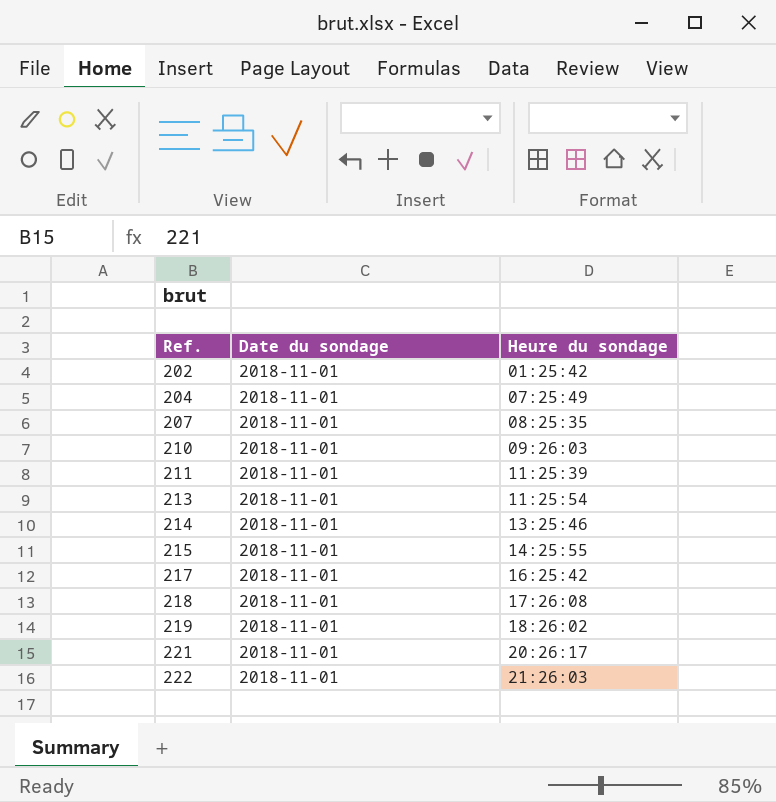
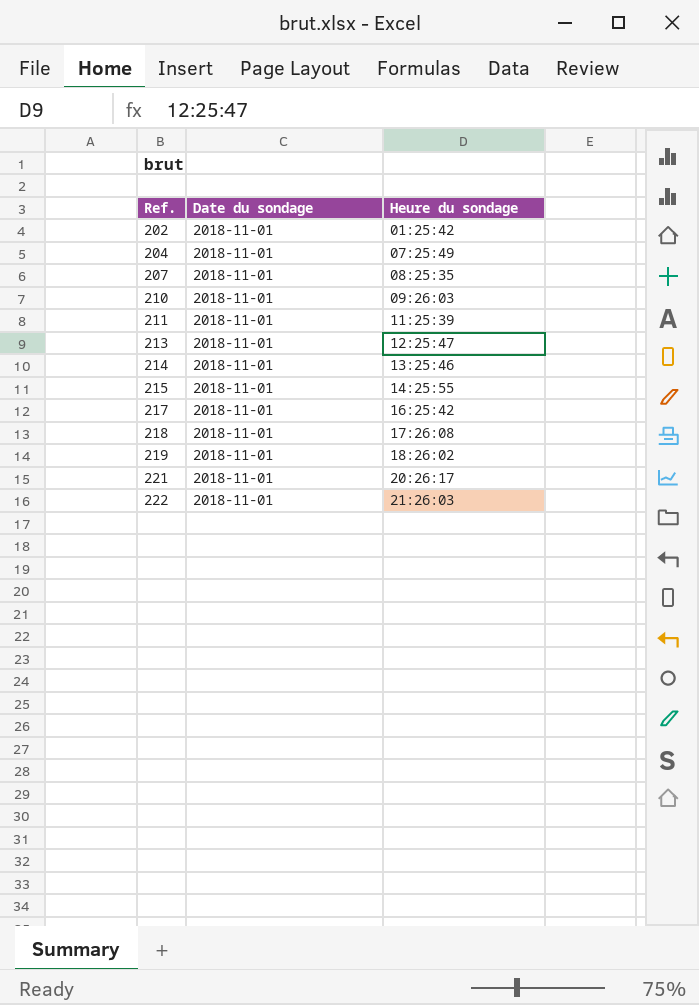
213 | Heure du sondage: 11:25:54 -> 12:25:47

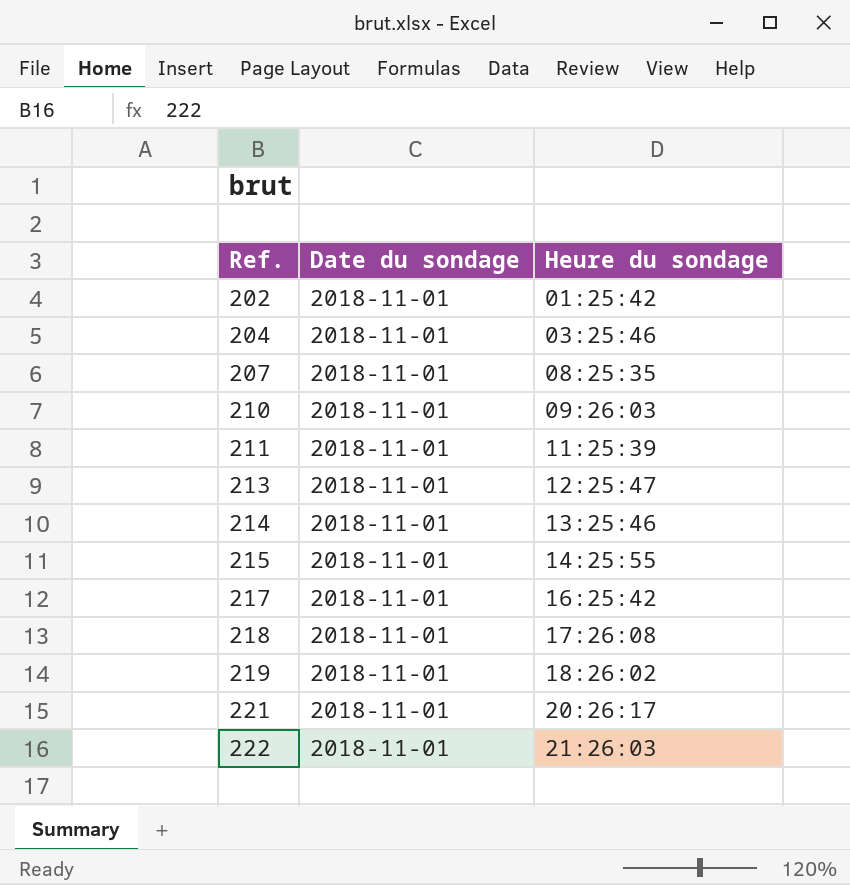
204 | Heure du sondage: 07:25:49 -> 03:25:46

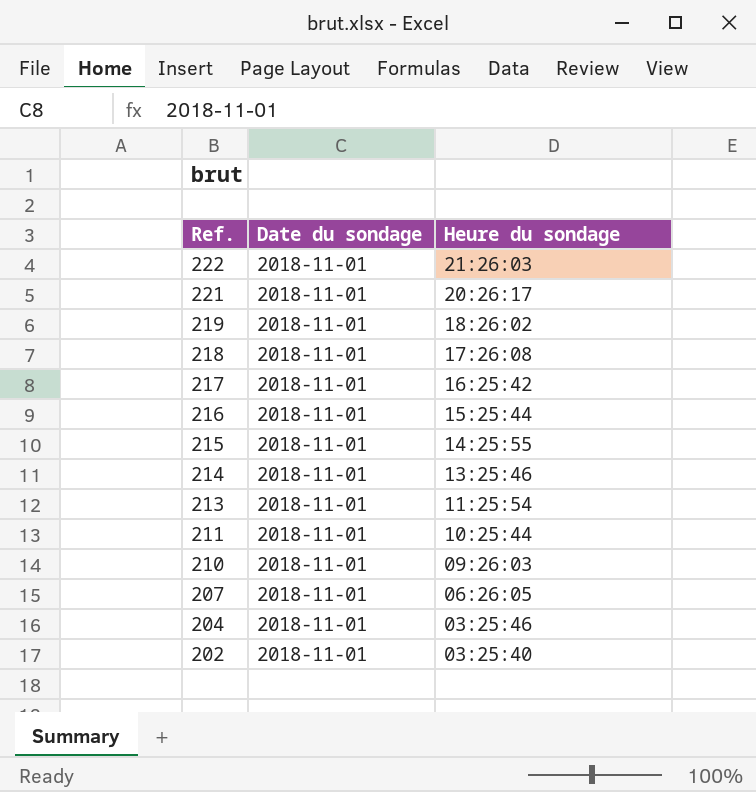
row order: Ref. ascending -> Ref. descending
row 216: none -> 2018-11-01 | 15:25:44
213 | Heure du sondage: 12:25:47 -> 11:25:54
211 | Heure du sondage: 11:25:39 -> 10:25:44
207 | Heure du sondage: 08:25:35 -> 06:26:05
202 | Heure du sondage: 01:25:42 -> 03:25:40

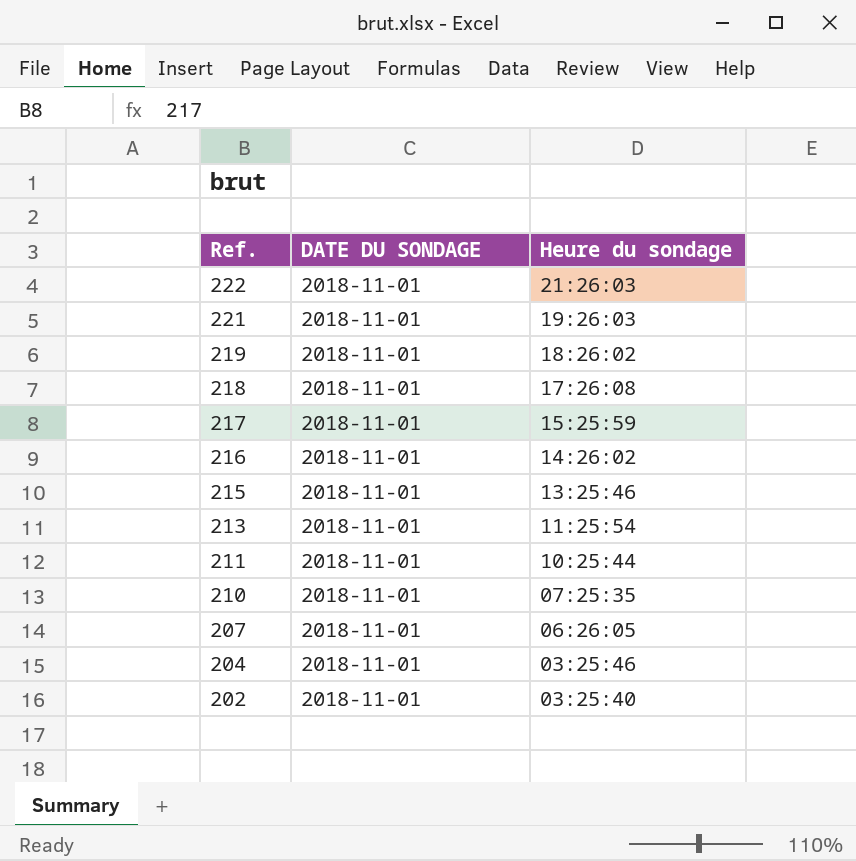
column name: Date du sondage -> DATE DU SONDAGE
row 214: 2018-11-01 | 13:25:46 -> none
221 | Heure du sondage: 20:26:17 -> 19:26:03
217 | Heure du sondage: 16:25:42 -> 15:25:59
216 | Heure du sondage: 15:25:44 -> 14:26:02
215 | Heure du sondage: 14:25:55 -> 13:25:46
210 | Heure du sondage: 09:26:03 -> 07:25:35

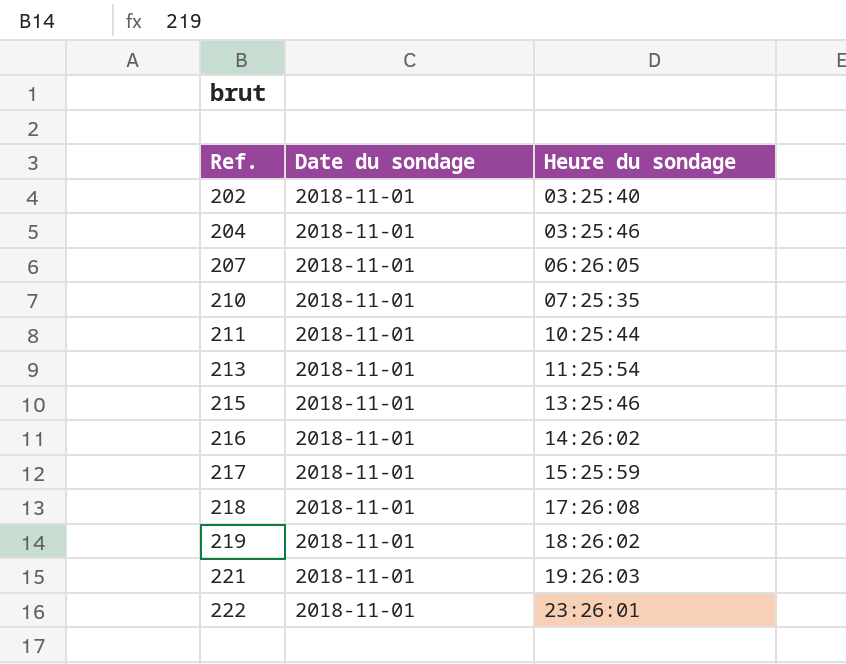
row order: Ref. descending -> Ref. ascending
column name: DATE DU SONDAGE -> Date du sondage
222 | Heure du sondage: 21:26:03 -> 23:26:01

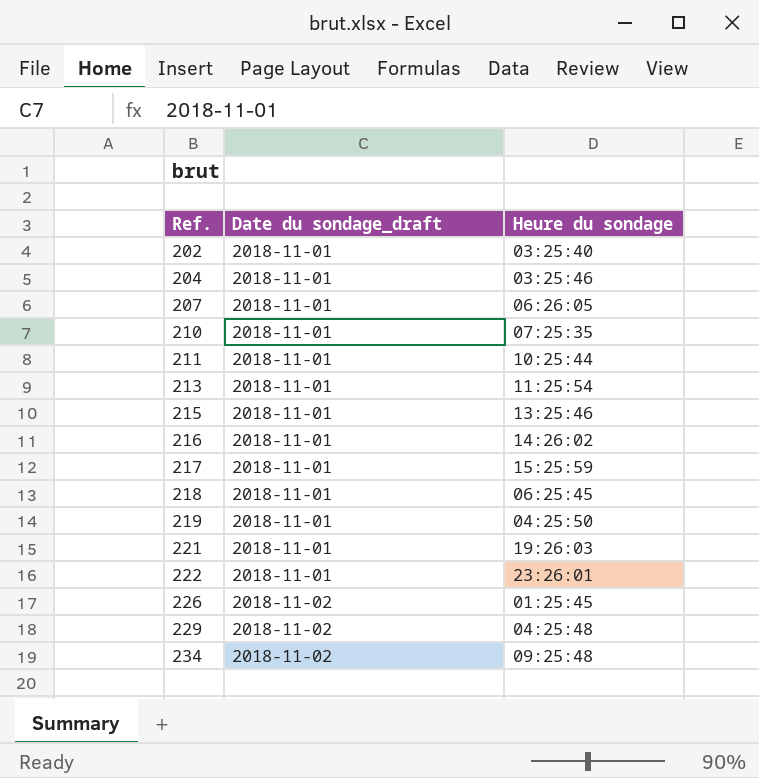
column name: Date du sondage -> Date du sondage_draft
218 | Heure du sondage: 17:26:08 -> 06:25:45
219 | Heure du sondage: 18:26:02 -> 04:25:50
row 226: none -> 2018-11-02 | 01:25:45
row 229: none -> 2018-11-02 | 04:25:48
row 234: none -> 2018-11-02 | 09:25:48

